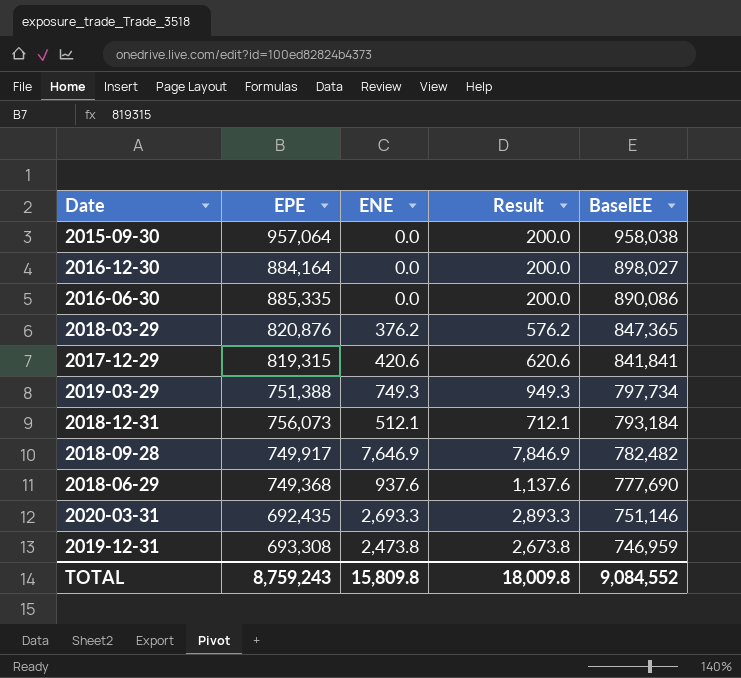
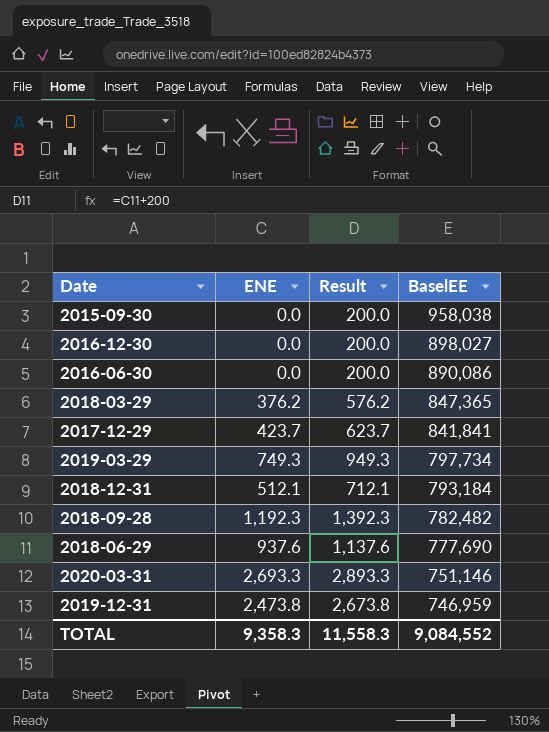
column EPE | position: 2 -> none
2017-12-29 | ENE: 420.6 -> 423.7
2017-12-29 | Result: 620.6 -> 623.7
2018-09-28 | ENE: 7,646.9 -> 1,192.3
2018-09-28 | Result: 7,846.9 -> 1,392.3
TOTAL | ENE: 15,809.8 -> 9,358.3
TOTAL | Result: 18,009.8 -> 11,558.3

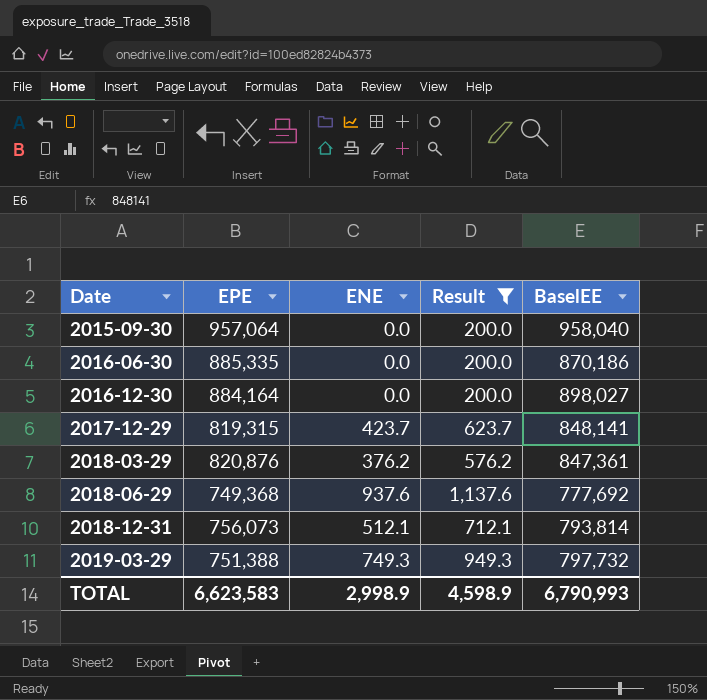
filter: none -> Result <= 1,137.6
row order: BaselEE descending -> Date ascending
column EPE | position: none -> 2
2015-09-30 | BaselEE: 958,038 -> 958,040
2016-06-30 | BaselEE: 890,086 -> 870,186
2017-12-29 | BaselEE: 841,841 -> 848,141
2018-03-29 | BaselEE: 847,365 -> 847,361
2018-06-29 | BaselEE: 777,690 -> 777,692
2018-12-31 | BaselEE: 793,184 -> 793,814
2019-03-29 | BaselEE: 797,734 -> 797,732
TOTAL | ENE: 9,358.3 -> 2,998.9
TOTAL | Result: 11,558.3 -> 4,598.9
TOTAL | BaselEE: 9,084,552 -> 6,790,993

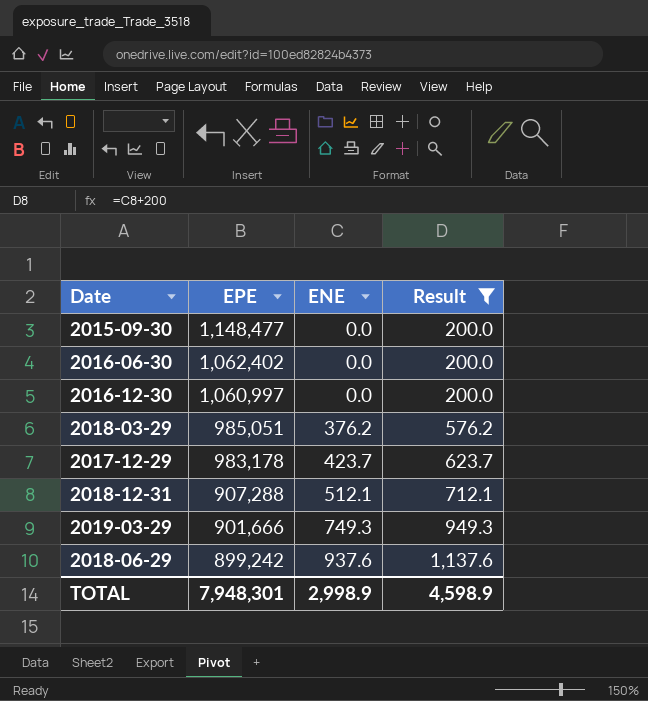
row order: Date ascending -> EPE descending
column BaselEE | position: 5 -> none
2015-09-30 | EPE: 957,064 -> 1,148,477
2016-06-30 | EPE: 885,335 -> 1,062,402
2016-12-30 | EPE: 884,164 -> 1,060,997
2018-03-29 | EPE: 820,876 -> 985,051
2017-12-29 | EPE: 819,315 -> 983,178
2018-12-31 | EPE: 756,073 -> 907,288
2019-03-29 | EPE: 751,388 -> 901,666
2018-06-29 | EPE: 749,368 -> 899,242
TOTAL | EPE: 6,623,583 -> 7,948,301

